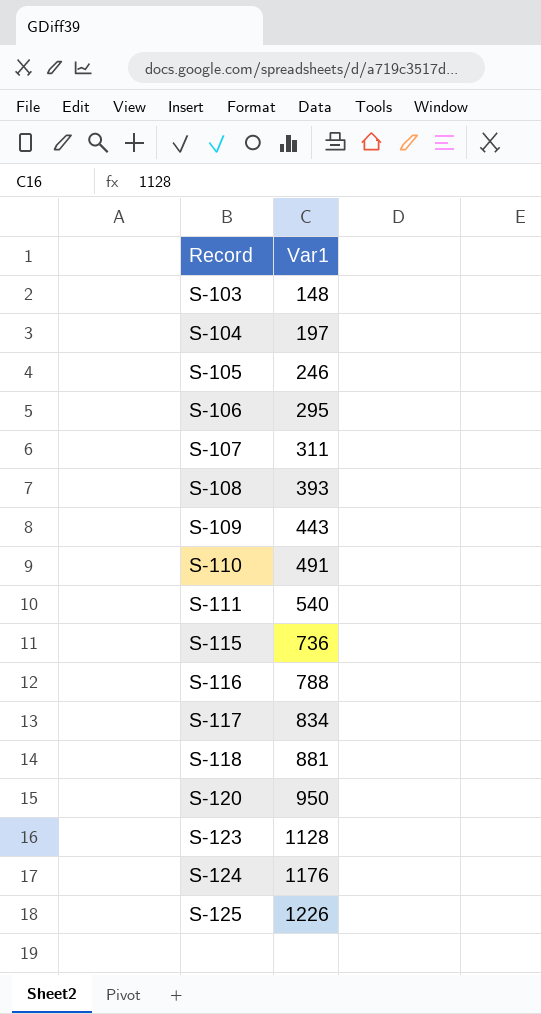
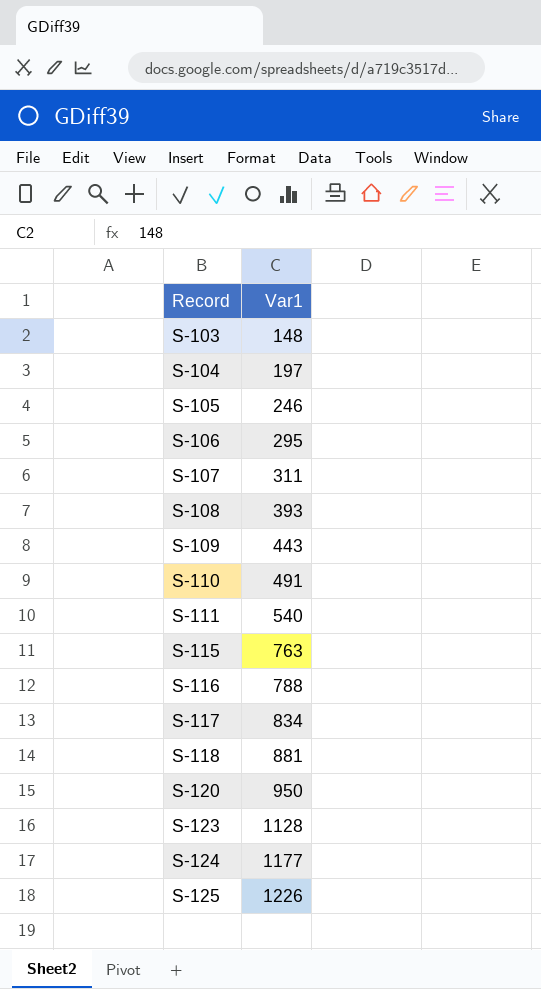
S-115 | Var1: 736 -> 763
S-124 | Var1: 1176 -> 1177

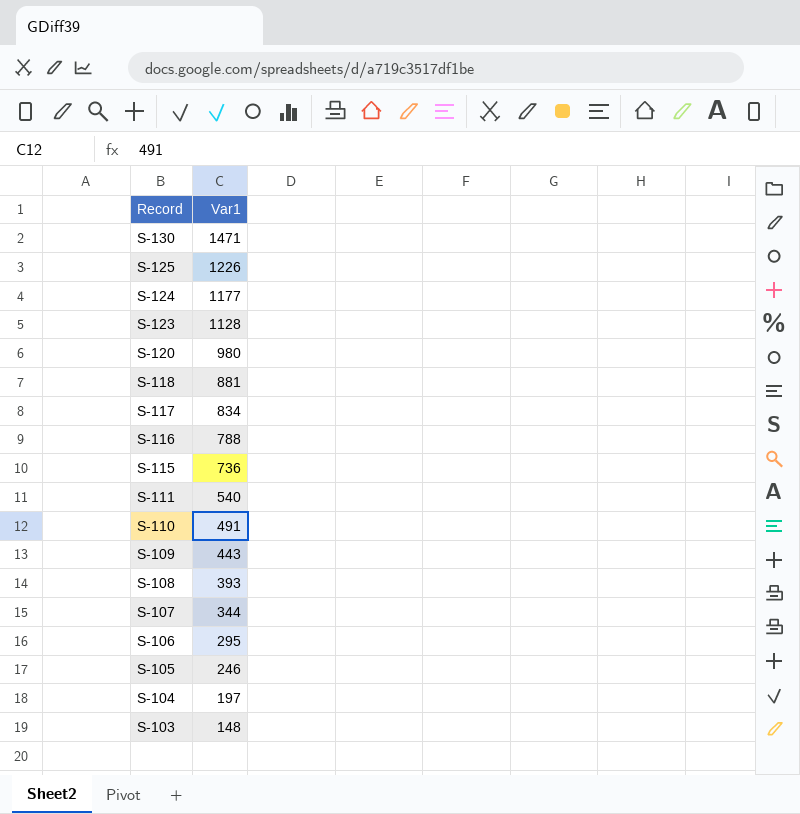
row order: Record ascending -> Record descending
row S-130: none -> 1471
S-120 | Var1: 950 -> 980
S-115 | Var1: 763 -> 736
S-107 | Var1: 311 -> 344

